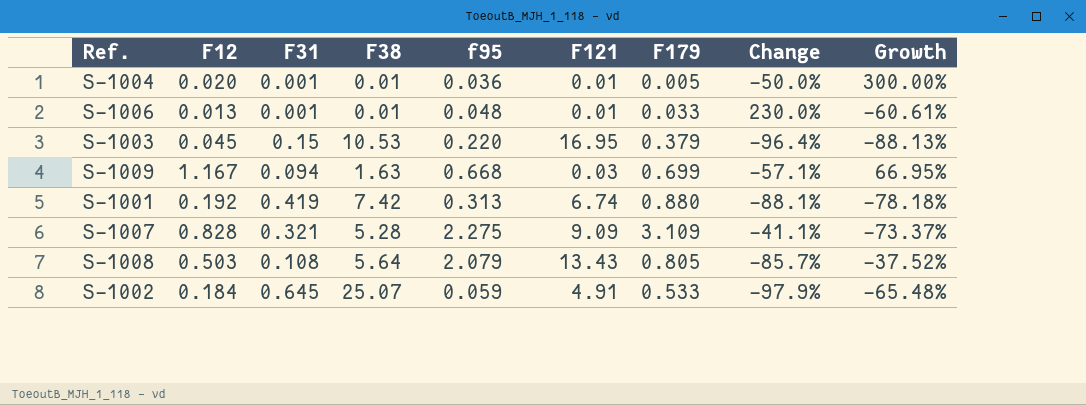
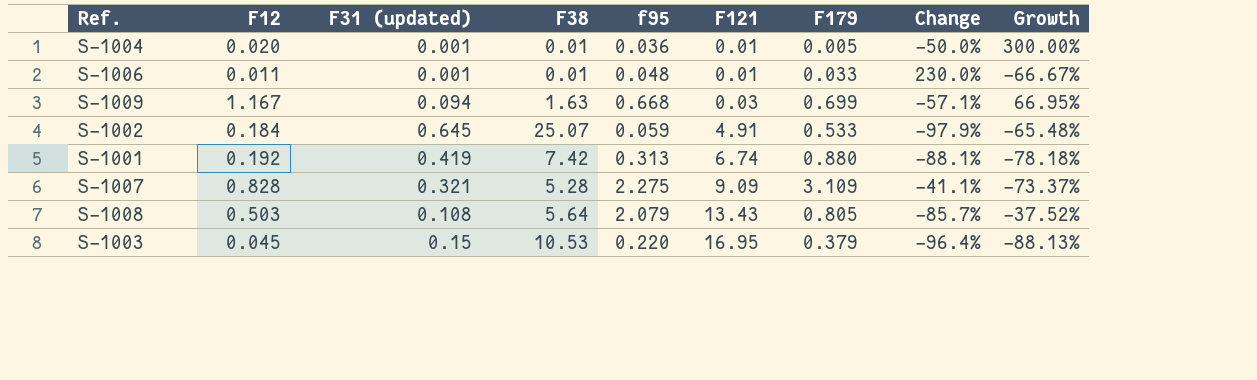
row order: none -> F121 ascending
column name: F31 -> F31 (updated)
S-1006 | F12: 0.013 -> 0.011
S-1006 | Growth: -60.61% -> -66.67%

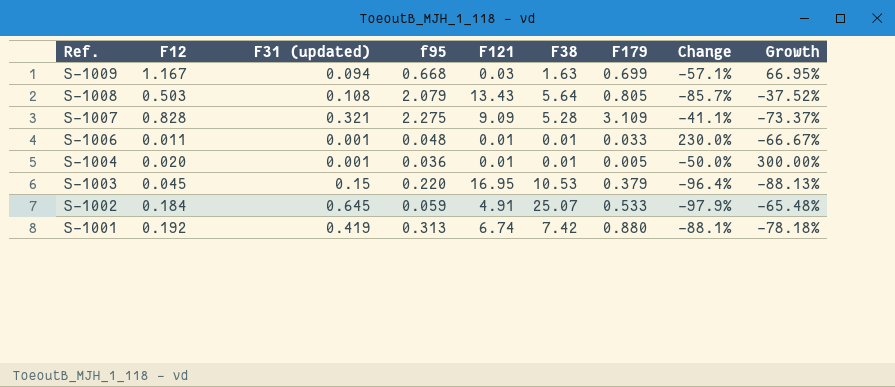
row order: F121 ascending -> Ref. descending
column F38 | position: 4 -> 6

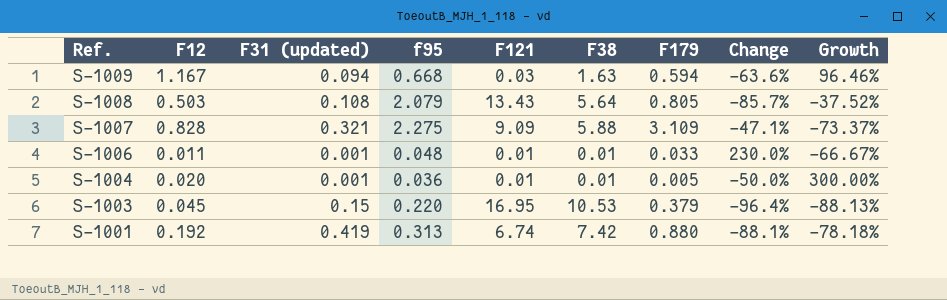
row S-1002: 0.184 | 0.645 | 0.059 | 4.91 | 25.07 | 0.533 | -97.9% | -65.48% -> none
S-1009 | F179: 0.699 -> 0.594
S-1009 | Change: -57.1% -> -63.6%
S-1009 | Growth: 66.95% -> 96.46%
S-1007 | F38: 5.28 -> 5.88
S-1007 | Change: -41.1% -> -47.1%

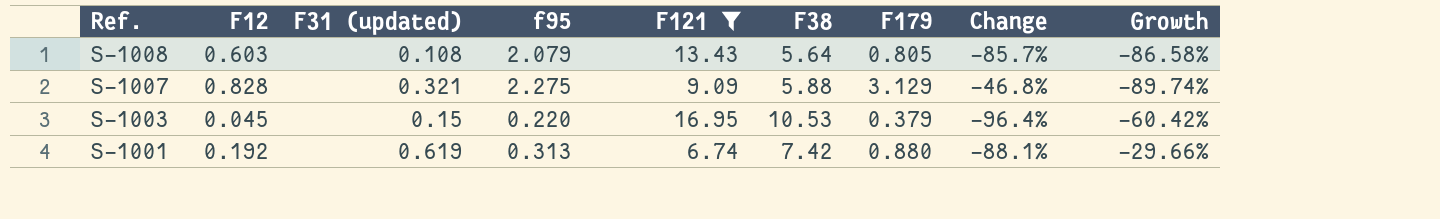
filter: none -> F121 >= 6.74
column Growth | formula: ([F12] - [F179]) / [F179] -> ([F31 (updated)] - [F179]) / [F179]
S-1008 | F12: 0.503 -> 0.603
S-1007 | F179: 3.109 -> 3.129
S-1007 | Change: -47.1% -> -46.8%
S-1001 | F31 (updated): 0.419 -> 0.619

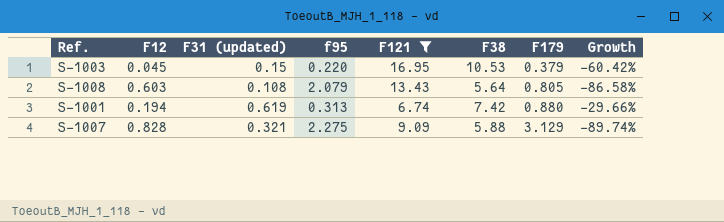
row order: Ref. descending -> F179 ascending
column Change | formula: ([F179] - [F38]) / [F38] -> none
S-1001 | F12: 0.192 -> 0.194

